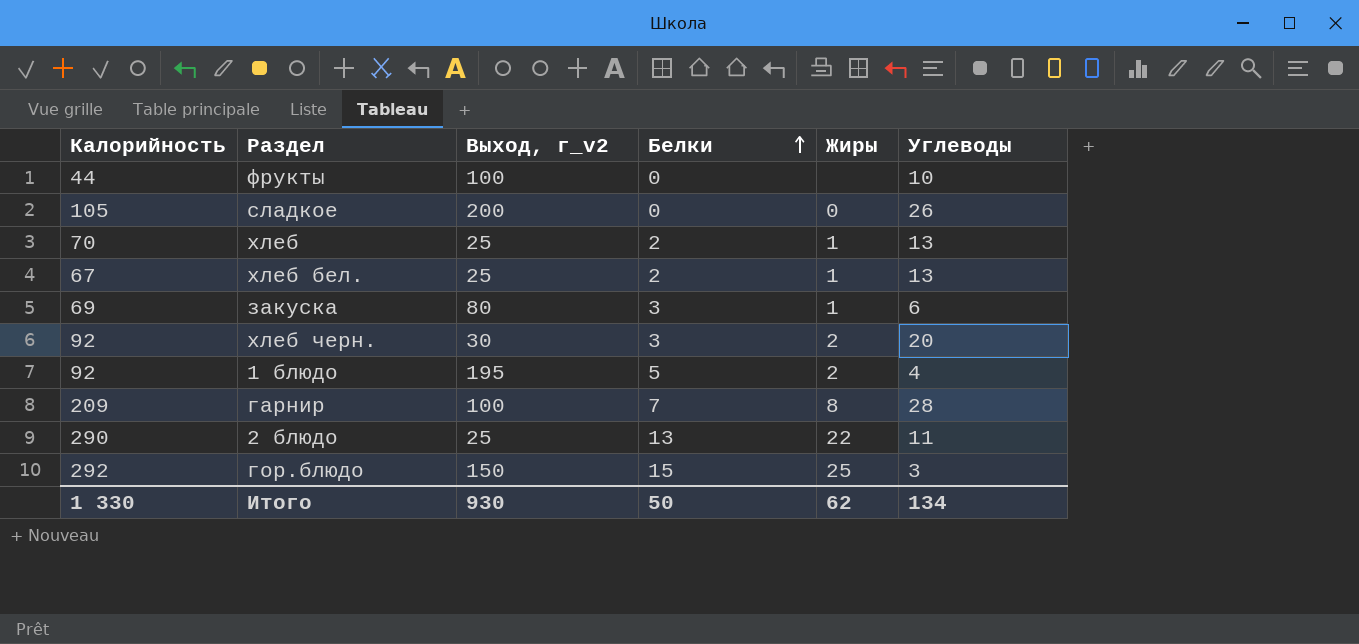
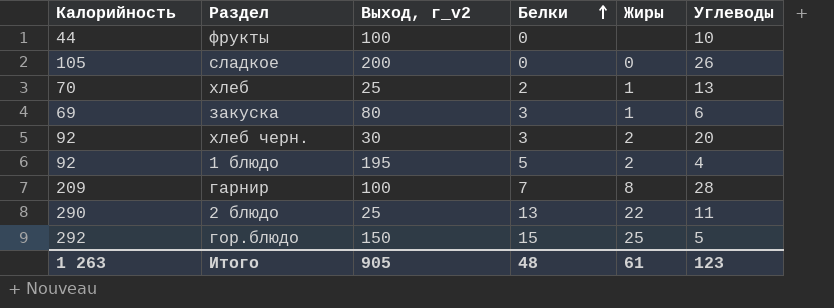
row хлеб бел.: 67 | 25 | 2 | 1 | 13 -> none
гор.блюдо | Углеводы: 3 -> 5
Итого | Калорийность: 1 330 -> 1 263
Итого | Выход, г_v2: 930 -> 905
Итого | Белки: 50 -> 48
Итого | Жиры: 62 -> 61
Итого | Углеводы: 134 -> 123

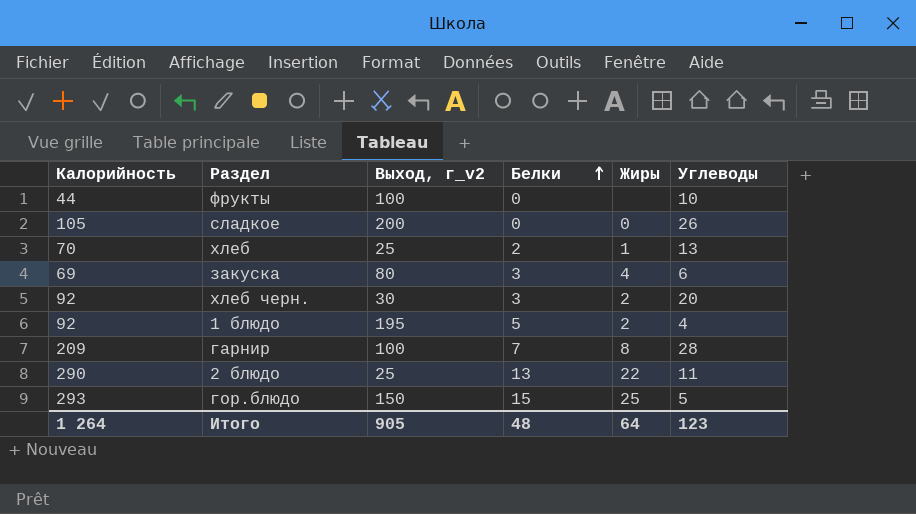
закуска | Жиры: 1 -> 4
гор.блюдо | Калорийность: 292 -> 293
Итого | Калорийность: 1 263 -> 1 264
Итого | Жиры: 61 -> 64

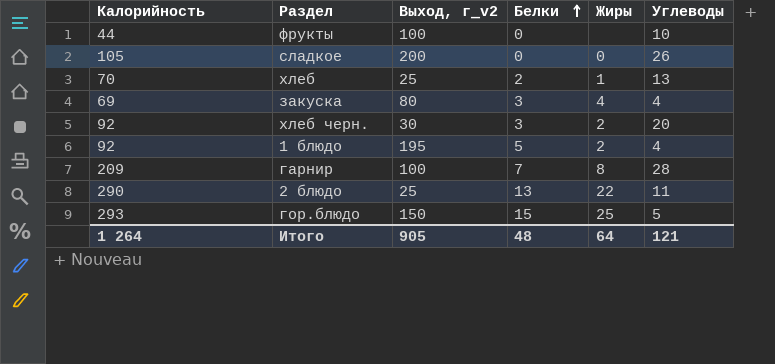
закуска | Углеводы: 6 -> 4
Итого | Углеводы: 123 -> 121

